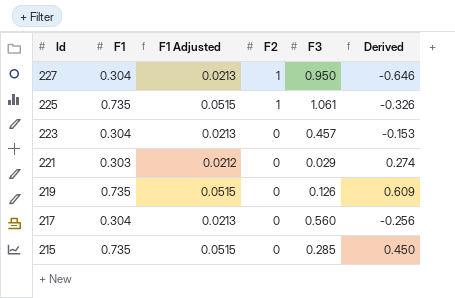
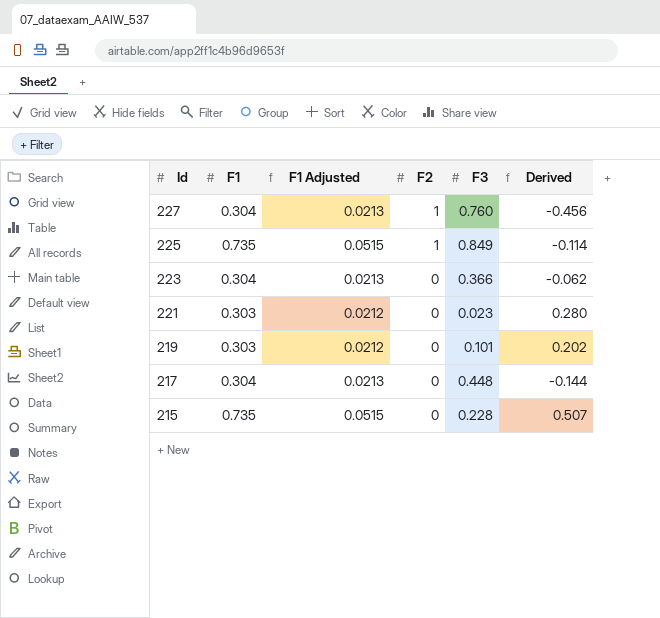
227 | F3: 0.950 -> 0.760
227 | Derived: -0.646 -> -0.456
225 | F3: 1.061 -> 0.849
225 | Derived: -0.326 -> -0.114
223 | F3: 0.457 -> 0.366
223 | Derived: -0.153 -> -0.062
221 | F3: 0.029 -> 0.023
221 | Derived: 0.274 -> 0.280
219 | F1: 0.735 -> 0.303
219 | F1 Adjusted: 0.0515 -> 0.0212
219 | F3: 0.126 -> 0.101
219 | Derived: 0.609 -> 0.202
217 | F3: 0.560 -> 0.448
217 | Derived: -0.256 -> -0.144
215 | F3: 0.285 -> 0.228
215 | Derived: 0.450 -> 0.507

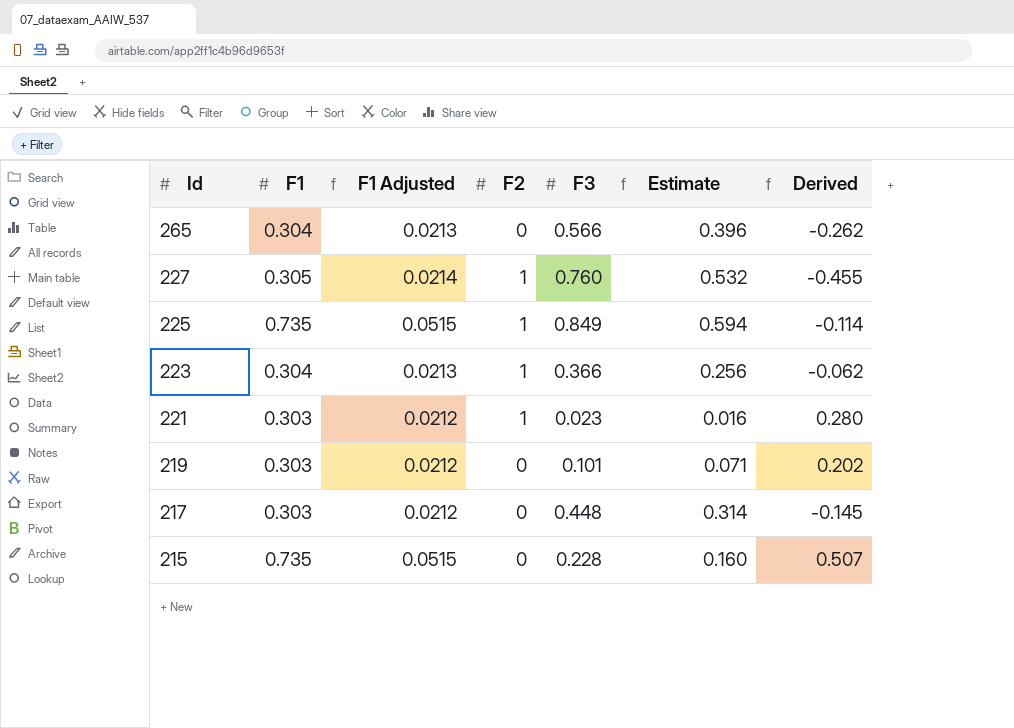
column Estimate | formula: none -> [F3] * 0.7
row 265: none -> 0.304 | 0.0213 | 0 | 0.566 | 0.396 | -0.262
227 | F1: 0.304 -> 0.305
227 | F1 Adjusted: 0.0213 -> 0.0214
227 | Derived: -0.456 -> -0.455
223 | F2: 0 -> 1
221 | F2: 0 -> 1
217 | F1: 0.304 -> 0.303
217 | F1 Adjusted: 0.0213 -> 0.0212
217 | Derived: -0.144 -> -0.145

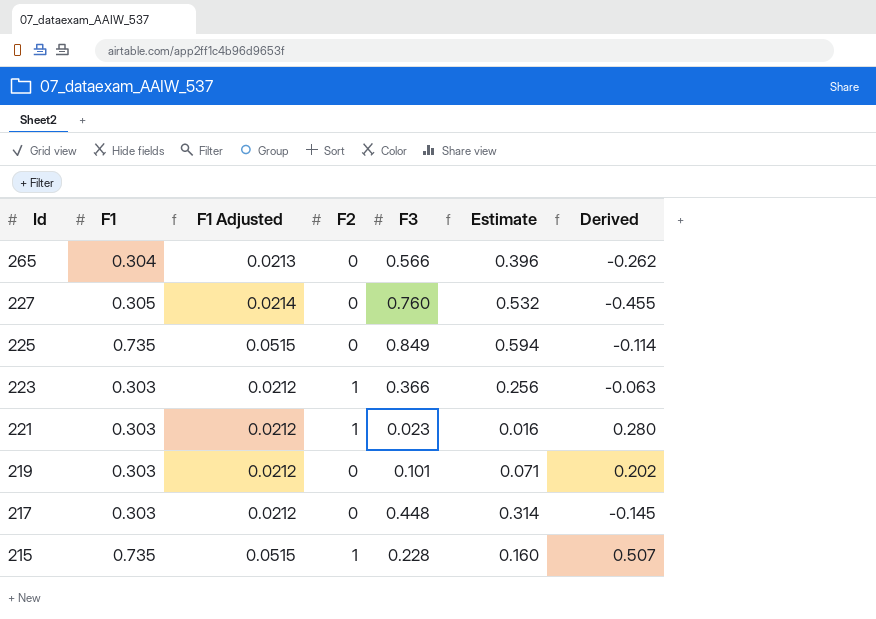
227 | F2: 1 -> 0
225 | F2: 1 -> 0
223 | F1: 0.304 -> 0.303
223 | F1 Adjusted: 0.0213 -> 0.0212
223 | Derived: -0.062 -> -0.063
215 | F2: 0 -> 1

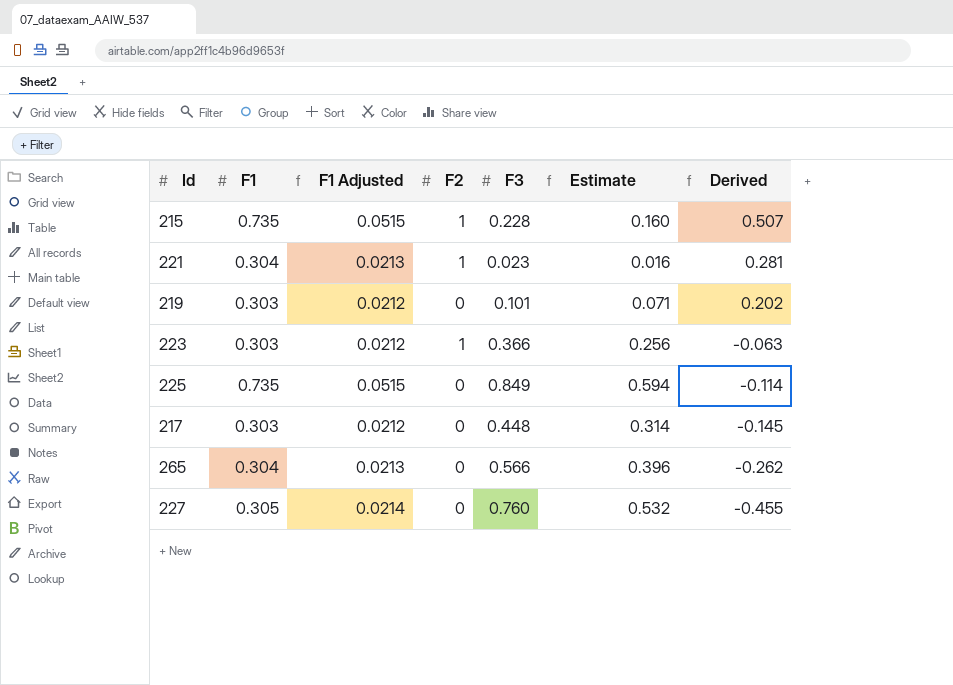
row order: Id descending -> Derived descending
221 | F1: 0.303 -> 0.304
221 | F1 Adjusted: 0.0212 -> 0.0213
221 | Derived: 0.280 -> 0.281

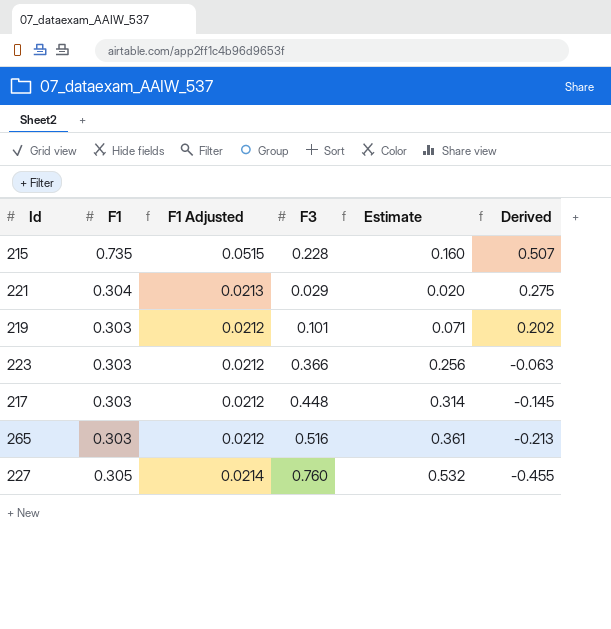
column F2 | position: 4 -> none
row 225: 0.735 | 0.0515 | 0 | 0.849 | 0.594 | -0.114 -> none
221 | F3: 0.023 -> 0.029
221 | Estimate: 0.016 -> 0.020
221 | Derived: 0.281 -> 0.275
265 | F1: 0.304 -> 0.303
265 | F1 Adjusted: 0.0213 -> 0.0212
265 | F3: 0.566 -> 0.516
265 | Estimate: 0.396 -> 0.361
265 | Derived: -0.262 -> -0.213

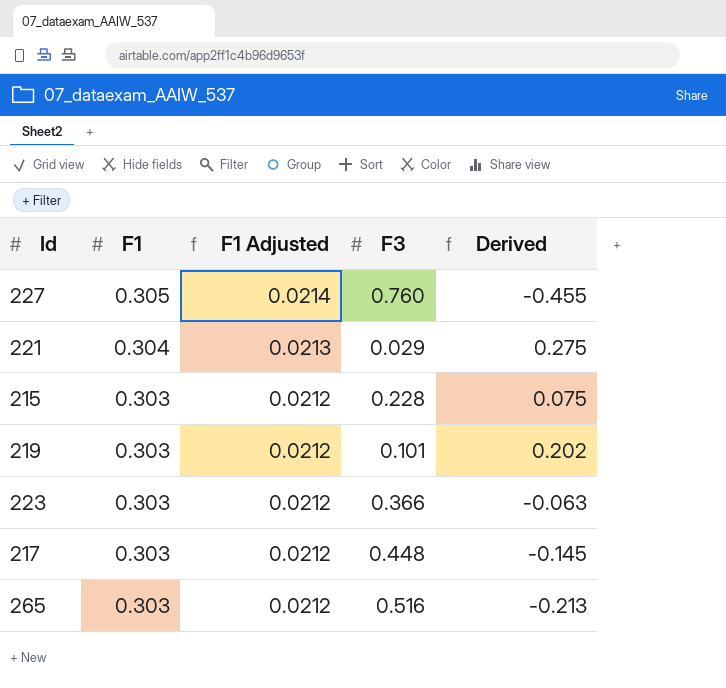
row order: Derived descending -> F1 descending
column Estimate | formula: [F3] * 0.7 -> none
215 | F1: 0.735 -> 0.303
215 | F1 Adjusted: 0.0515 -> 0.0212
215 | Derived: 0.507 -> 0.075

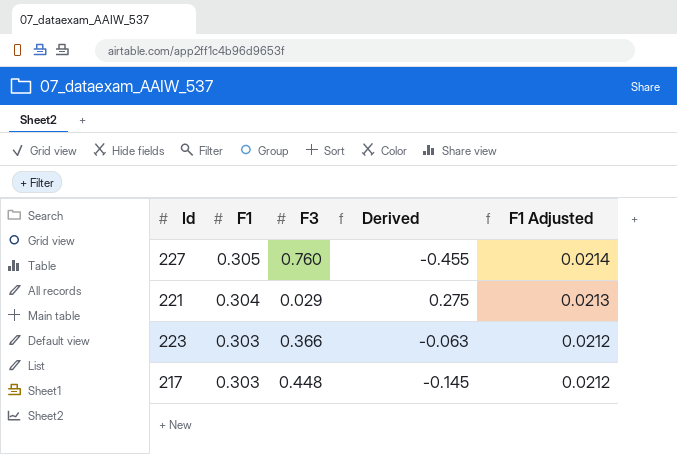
column F1 Adjusted | position: 3 -> 5
row 215: 0.303 | 0.0212 | 0.228 | 0.075 -> none
row 219: 0.303 | 0.0212 | 0.101 | 0.202 -> none
row 265: 0.303 | 0.0212 | 0.516 | -0.213 -> none

